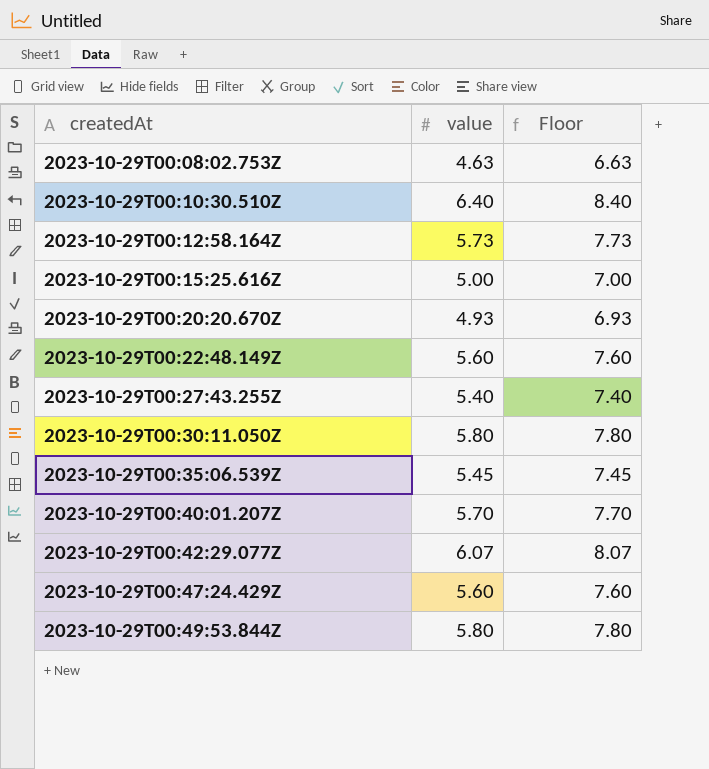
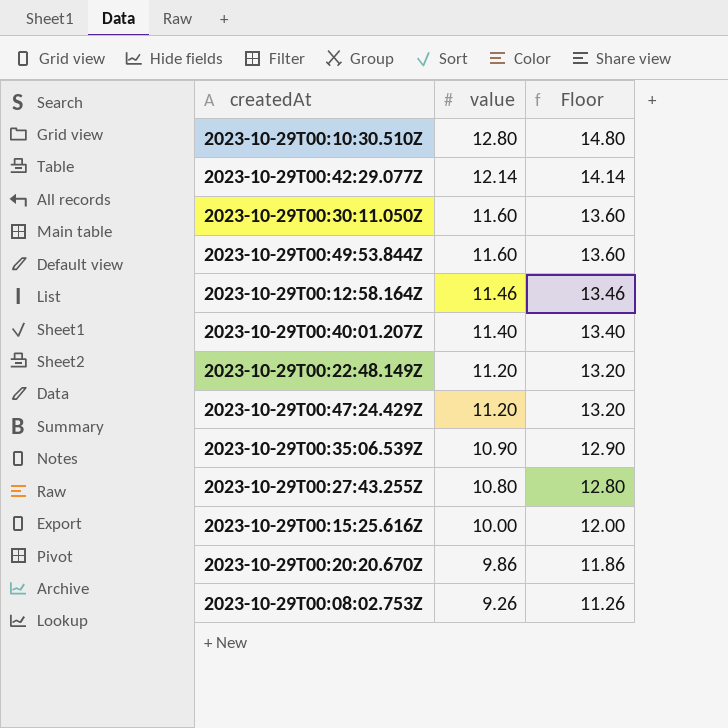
row order: createdAt ascending -> value descending
2023-10-29T00:10:30.510Z | value: 6.40 -> 12.80
2023-10-29T00:10:30.510Z | Floor: 8.40 -> 14.80
2023-10-29T00:42:29.077Z | value: 6.07 -> 12.14
2023-10-29T00:42:29.077Z | Floor: 8.07 -> 14.14
2023-10-29T00:30:11.050Z | value: 5.80 -> 11.60
2023-10-29T00:30:11.050Z | Floor: 7.80 -> 13.60
2023-10-29T00:49:53.844Z | value: 5.80 -> 11.60
2023-10-29T00:49:53.844Z | Floor: 7.80 -> 13.60
2023-10-29T00:12:58.164Z | value: 5.73 -> 11.46
2023-10-29T00:12:58.164Z | Floor: 7.73 -> 13.46
2023-10-29T00:40:01.207Z | value: 5.70 -> 11.40
2023-10-29T00:40:01.207Z | Floor: 7.70 -> 13.40
2023-10-29T00:22:48.149Z | value: 5.60 -> 11.20
2023-10-29T00:22:48.149Z | Floor: 7.60 -> 13.20
2023-10-29T00:47:24.429Z | value: 5.60 -> 11.20
2023-10-29T00:47:24.429Z | Floor: 7.60 -> 13.20
2023-10-29T00:35:06.539Z | value: 5.45 -> 10.90
2023-10-29T00:35:06.539Z | Floor: 7.45 -> 12.90
2023-10-29T00:27:43.255Z | value: 5.40 -> 10.80
2023-10-29T00:27:43.255Z | Floor: 7.40 -> 12.80
2023-10-29T00:15:25.616Z | value: 5.00 -> 10.00
2023-10-29T00:15:25.616Z | Floor: 7.00 -> 12.00
2023-10-29T00:20:20.670Z | value: 4.93 -> 9.86
2023-10-29T00:20:20.670Z | Floor: 6.93 -> 11.86
2023-10-29T00:08:02.753Z | value: 4.63 -> 9.26
2023-10-29T00:08:02.753Z | Floor: 6.63 -> 11.26

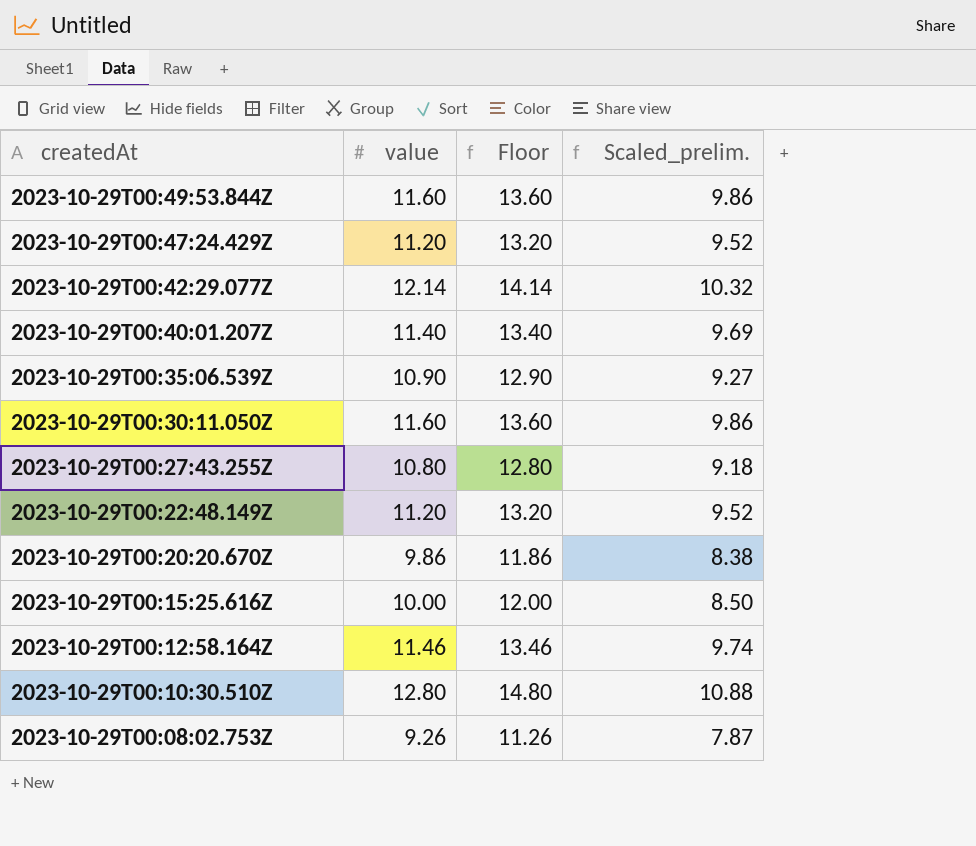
row order: value descending -> createdAt descending
column Scaled_prelim. | formula: none -> [value] * 0.85

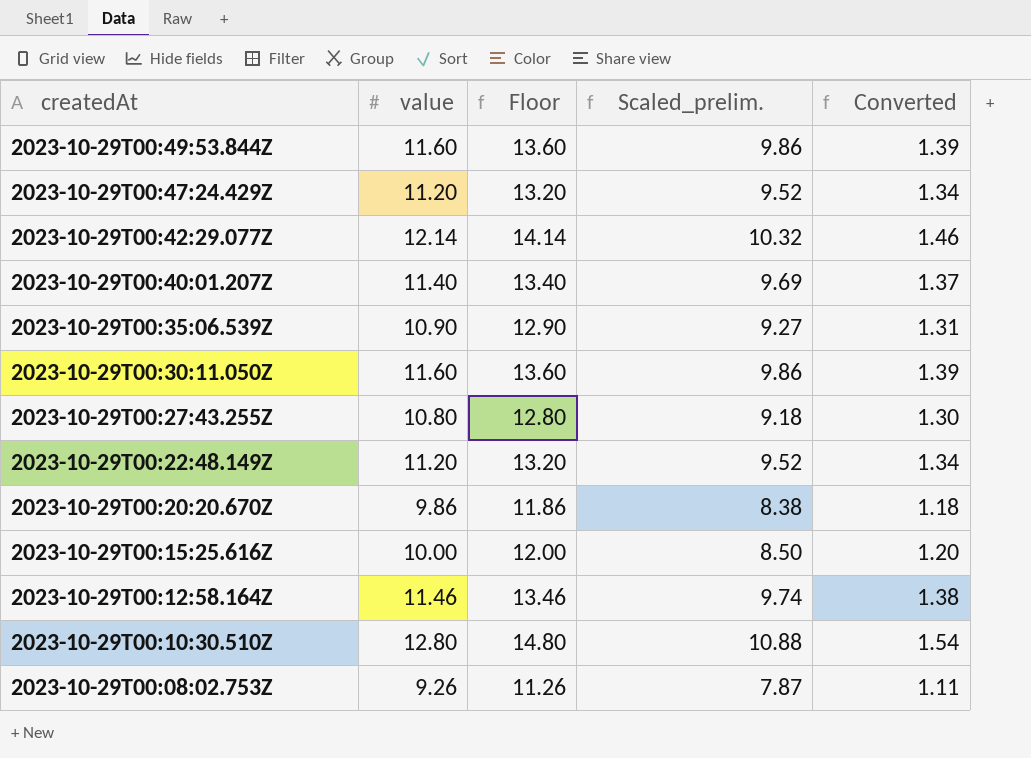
column Converted | formula: none -> [value] * 0.12

